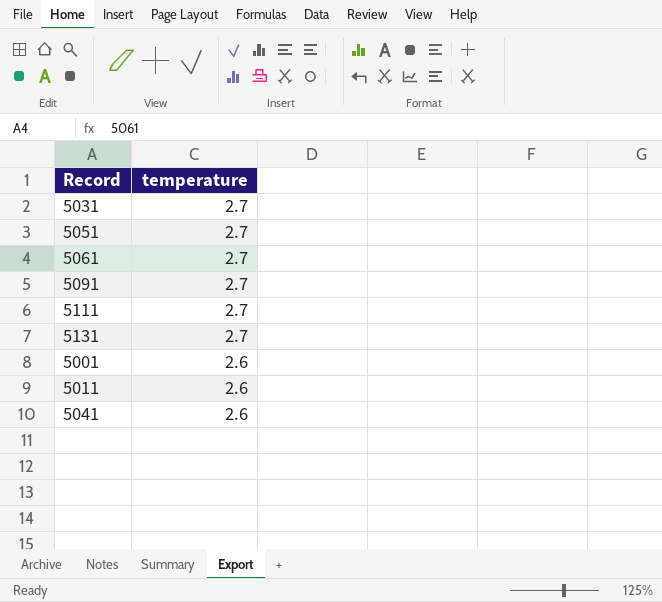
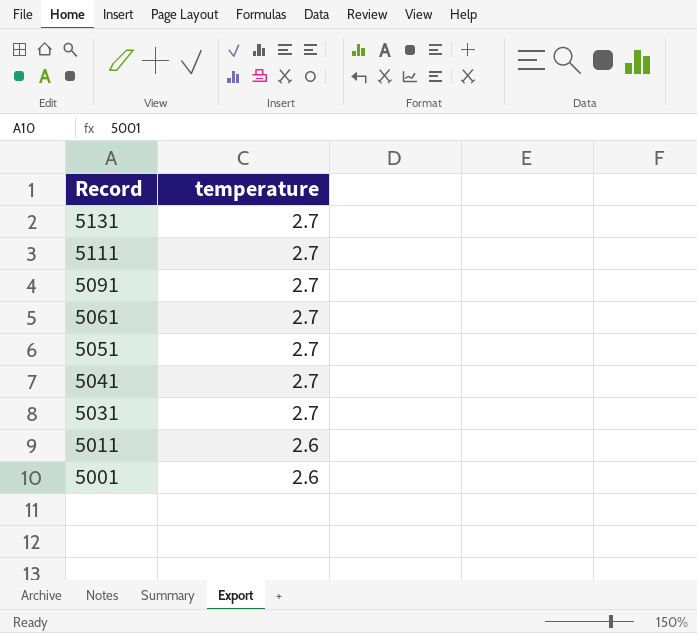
row order: temperature descending -> Record descending
5041 | temperature: 2.6 -> 2.7

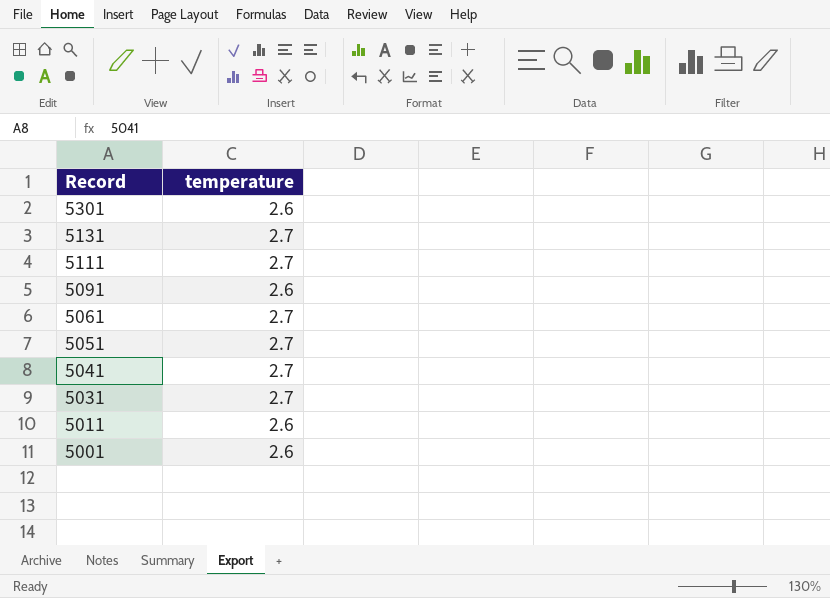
row 5301: none -> 2.6
5091 | temperature: 2.7 -> 2.6

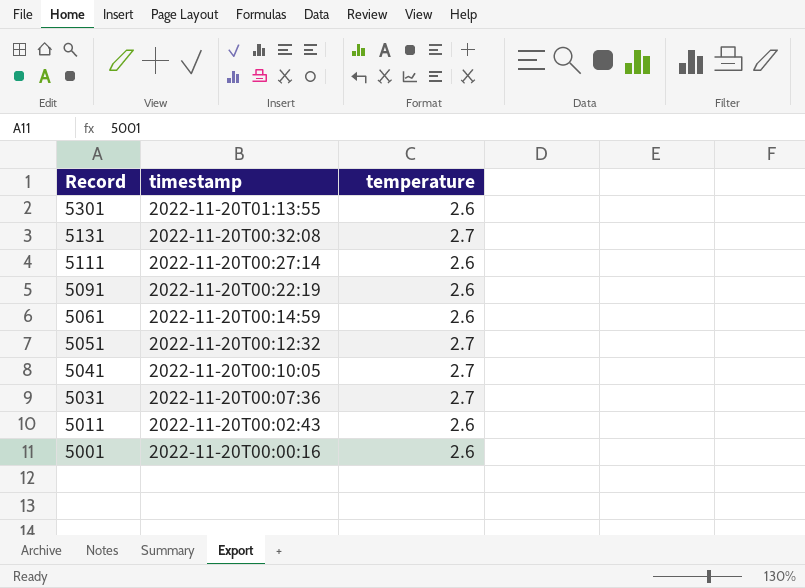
column timestamp | position: none -> 2
5111 | temperature: 2.7 -> 2.6
5061 | temperature: 2.7 -> 2.6

